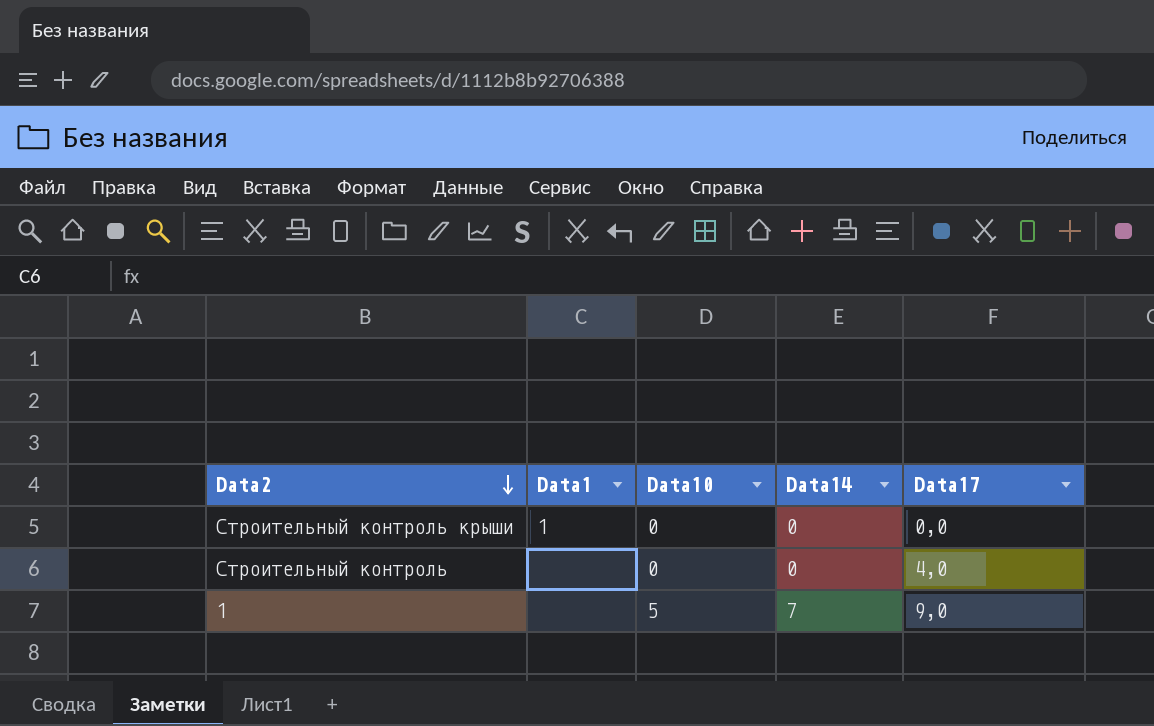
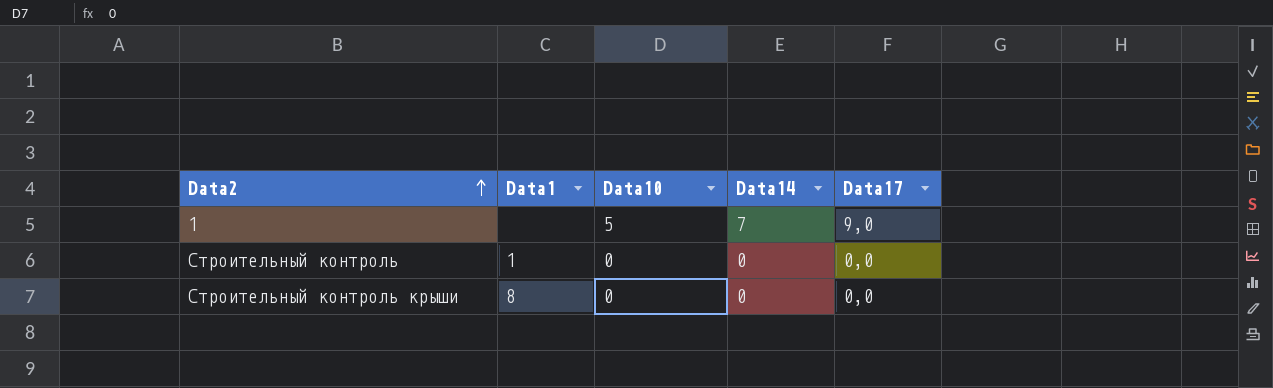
row order: Data2 descending -> Data2 ascending
Строительный контроль | Data1: none -> 1
Строительный контроль | Data17: 4,0 -> 0,0
Строительный контроль крыши | Data1: 1 -> 8

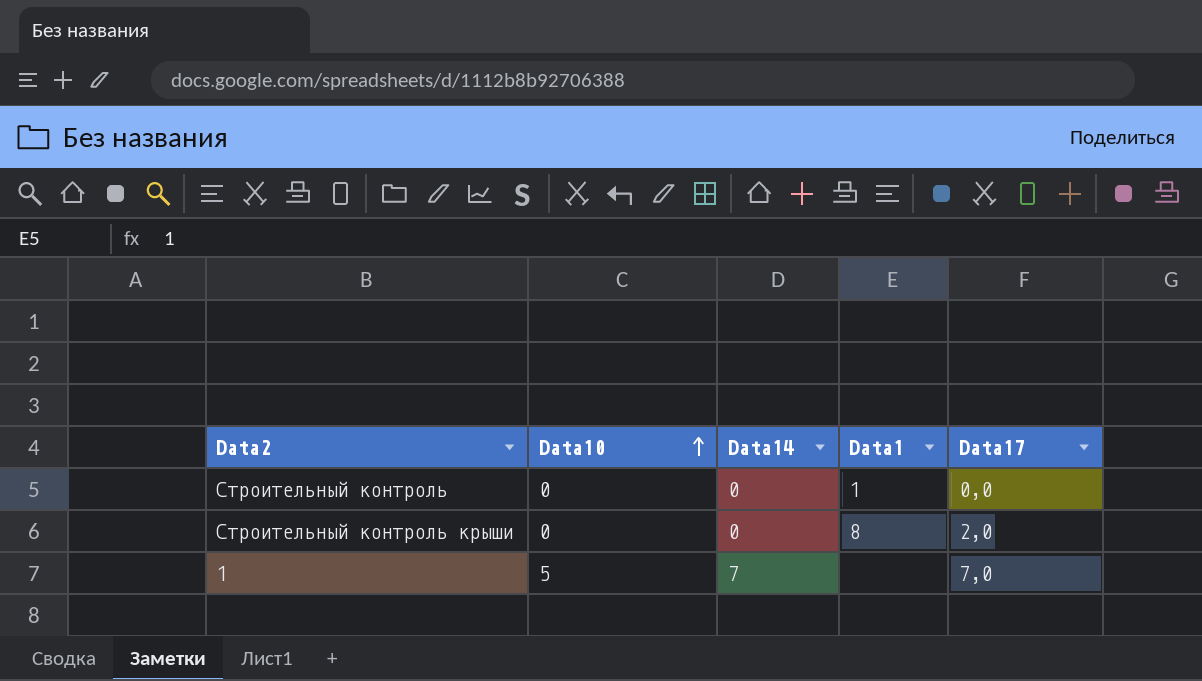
row order: Data2 ascending -> Data10 ascending
column Data1 | position: 2 -> 4
Строительный контроль крыши | Data17: 0,0 -> 2,0
1 | Data17: 9,0 -> 7,0

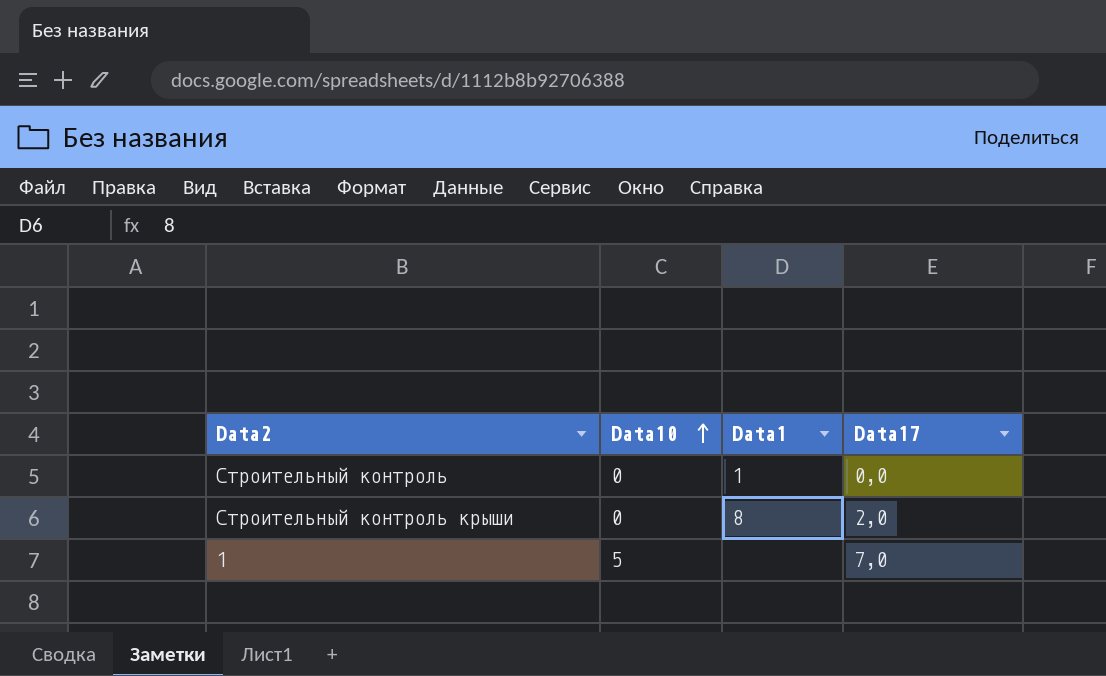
column Data14 | position: 3 -> none

